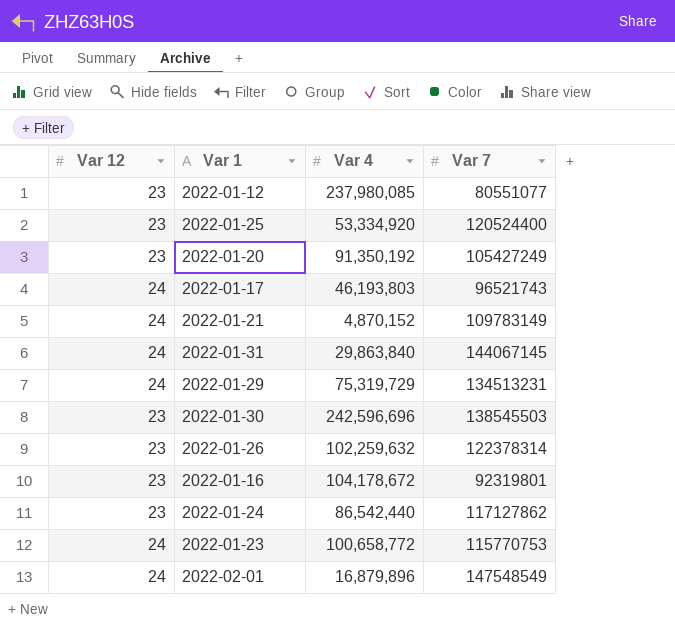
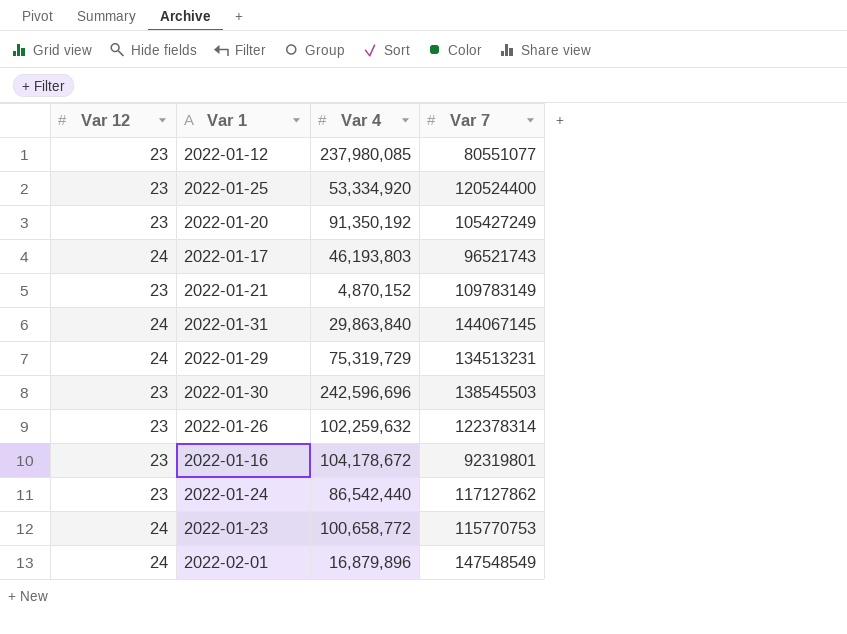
2022-01-21 | Var 12: 24 -> 23

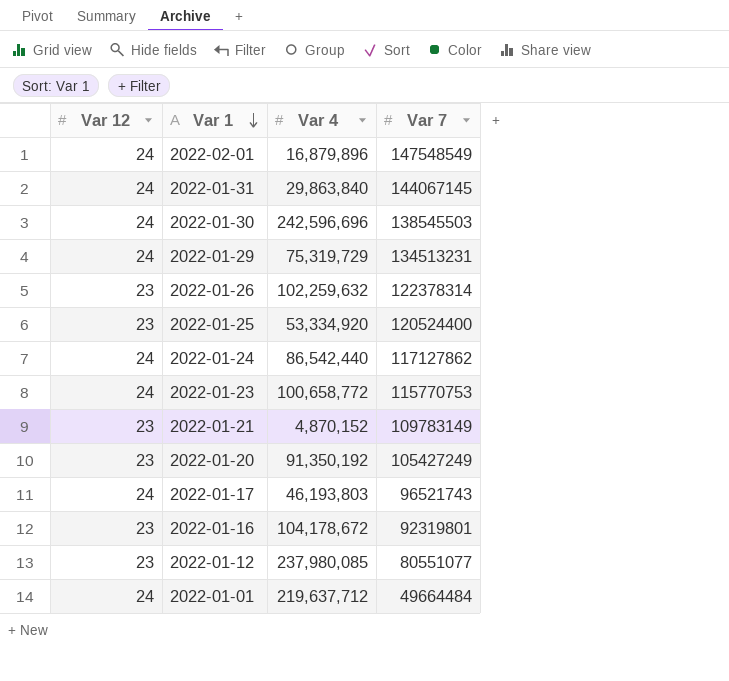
row order: none -> Var 1 descending
2022-01-30 | Var 12: 23 -> 24
2022-01-24 | Var 12: 23 -> 24
row 2022-01-01: none -> 24 | 219,637,712 | 49664484

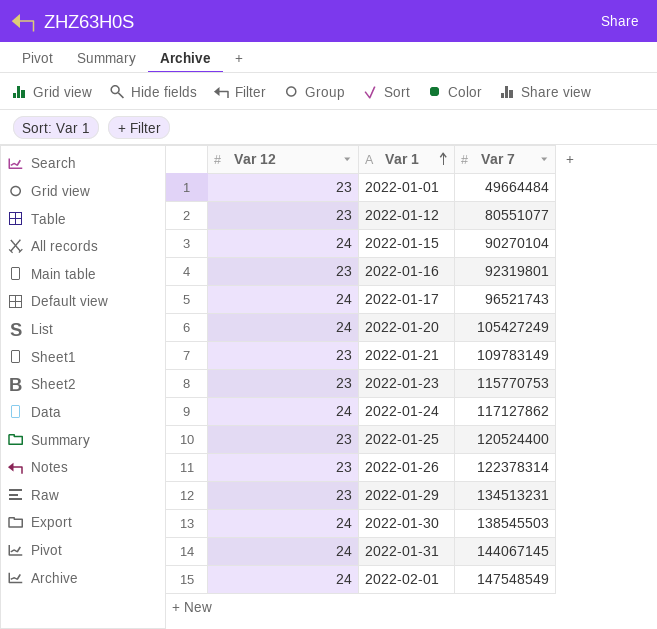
row order: Var 1 descending -> Var 1 ascending
column Var 4 | position: 3 -> none
2022-01-01 | Var 12: 24 -> 23
row 2022-01-15: none -> 24 | 90270104
2022-01-20 | Var 12: 23 -> 24
2022-01-23 | Var 12: 24 -> 23
2022-01-29 | Var 12: 24 -> 23

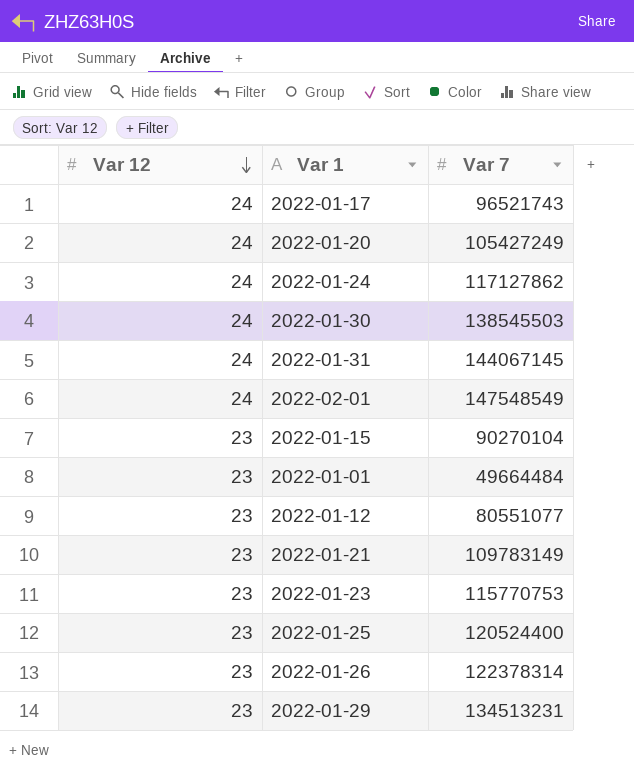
row order: Var 1 ascending -> Var 12 descending
row 2022-01-16: 23 | 92319801 -> none
2022-01-15 | Var 12: 24 -> 23

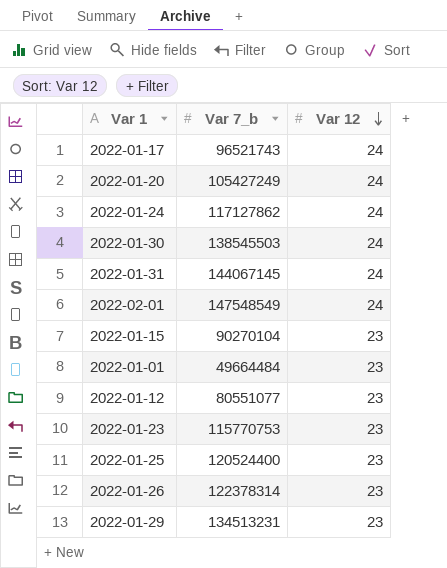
column name: Var 7 -> Var 7_b
column Var 12 | position: 1 -> 3
row 2022-01-21: 23 | 109783149 -> none

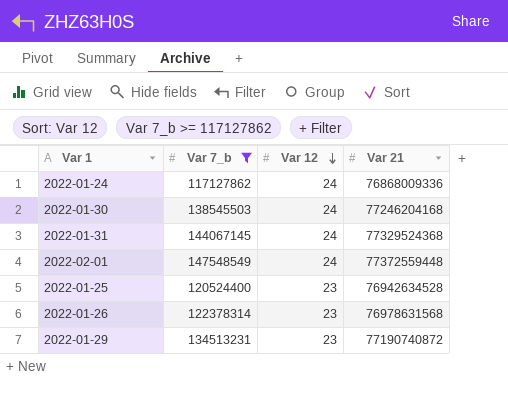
filter: none -> Var 7_b >= 117127862
column Var 21 | position: none -> 4

